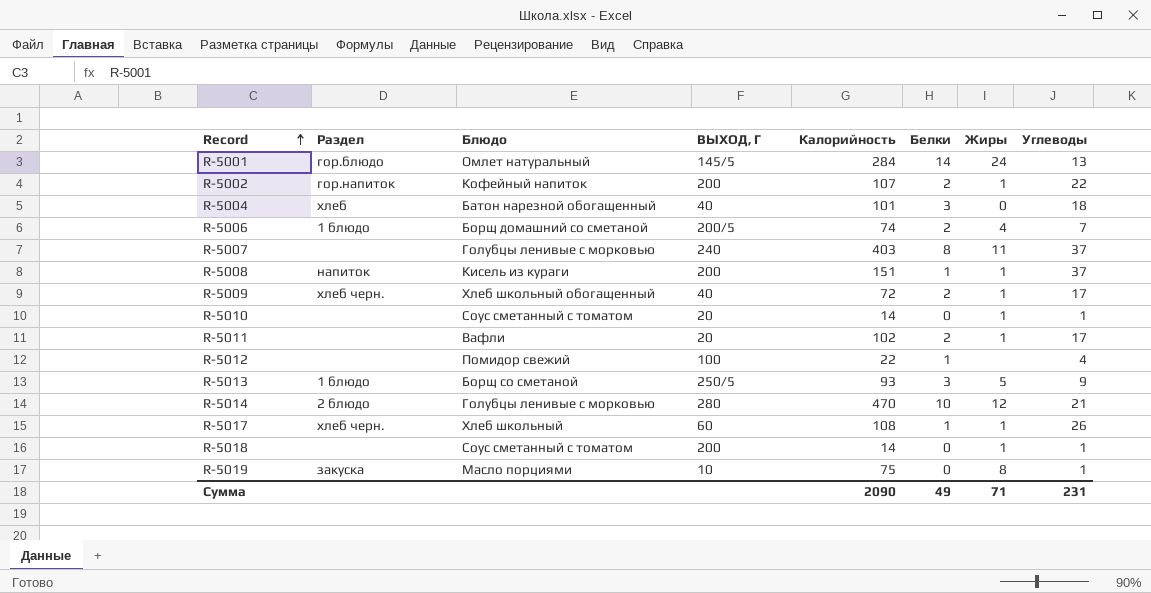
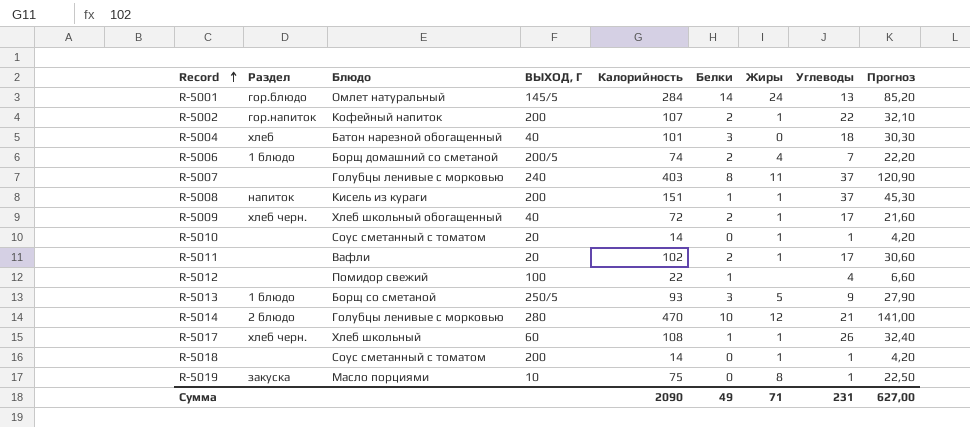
column Прогноз | formula: none -> [Калорийность] * 0,3

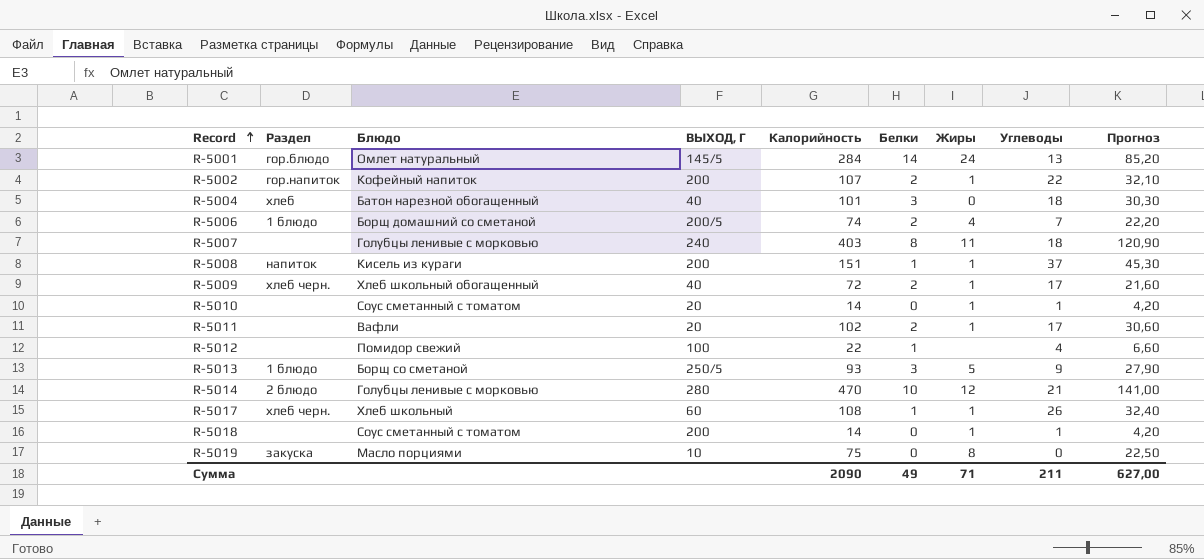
R-5007 | Углеводы: 37 -> 18
R-5019 | Углеводы: 1 -> 0
Сумма | Углеводы: 231 -> 211

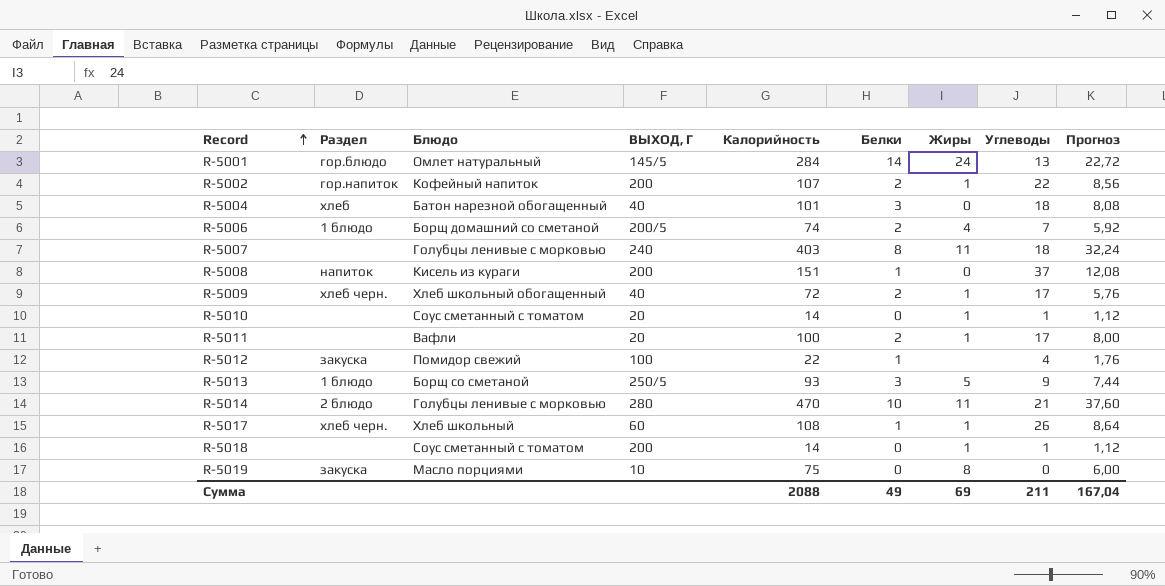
column Прогноз | formula: [Калорийность] * 0,3 -> [Калорийность] * 0,08
R-5008 | Жиры: 1 -> 0
R-5011 | Калорийность: 102 -> 100
R-5012 | Раздел: none -> закуска
R-5014 | Жиры: 12 -> 11
Сумма | Калорийность: 2090 -> 2088
Сумма | Жиры: 71 -> 69
Сумма | Прогноз: 627,00 -> 167,04

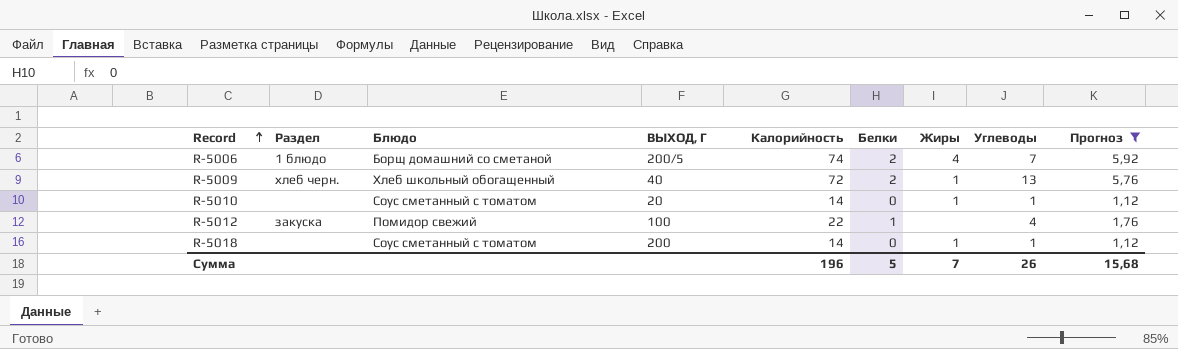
filter: none -> Прогноз <= 5,92
R-5009 | Углеводы: 17 -> 13
Сумма | Калорийность: 2088 -> 196
Сумма | Белки: 49 -> 5
Сумма | Жиры: 69 -> 7
Сумма | Углеводы: 211 -> 26
Сумма | Прогноз: 167,04 -> 15,68

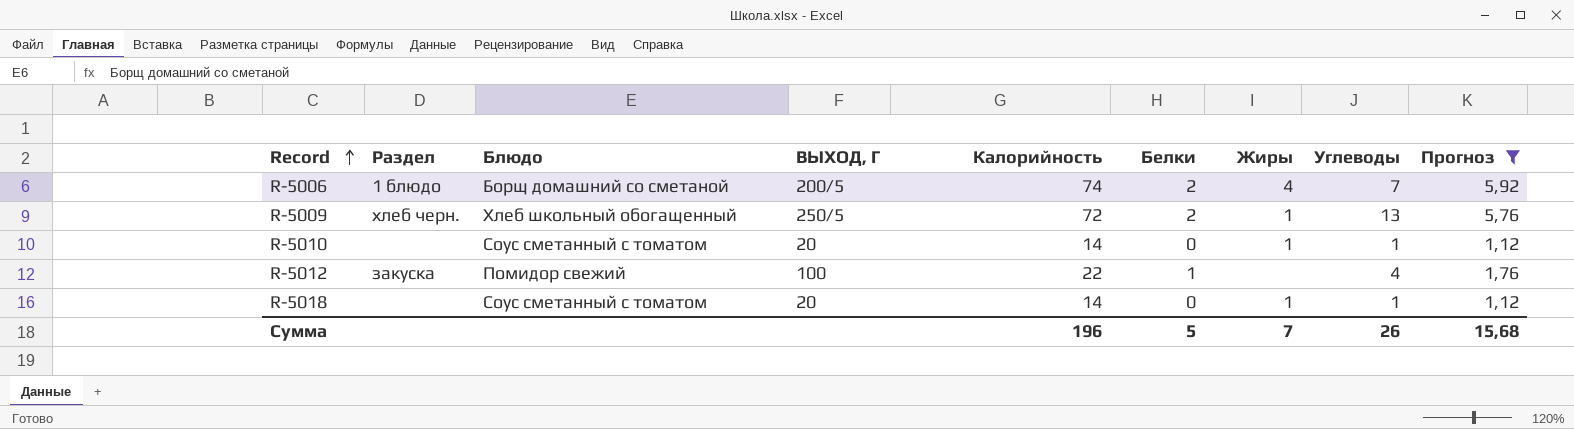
R-5009 | ВЫХОД, Г: 40 -> 250/5
R-5018 | ВЫХОД, Г: 200 -> 20

